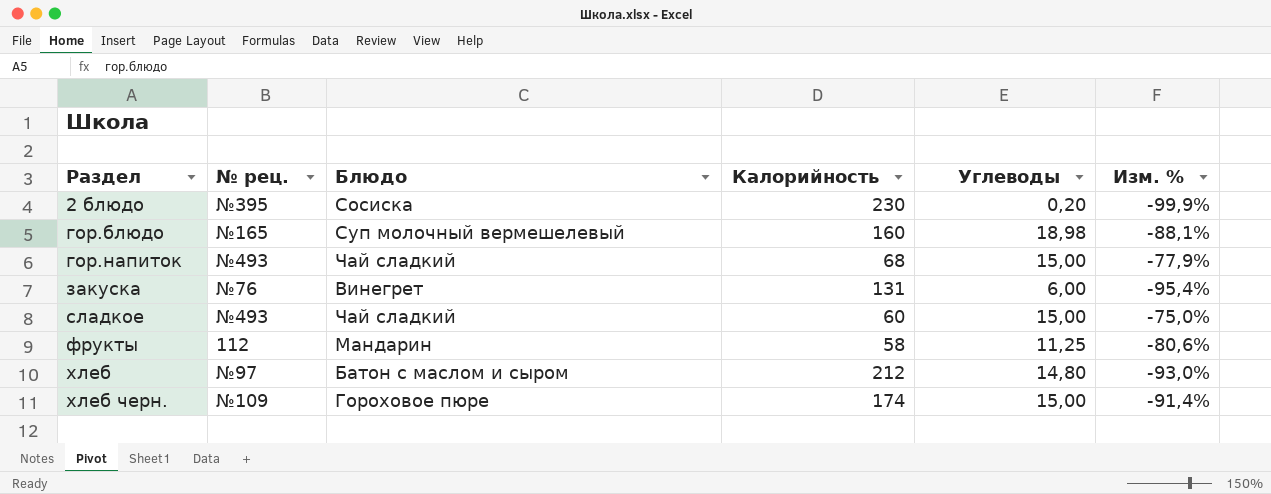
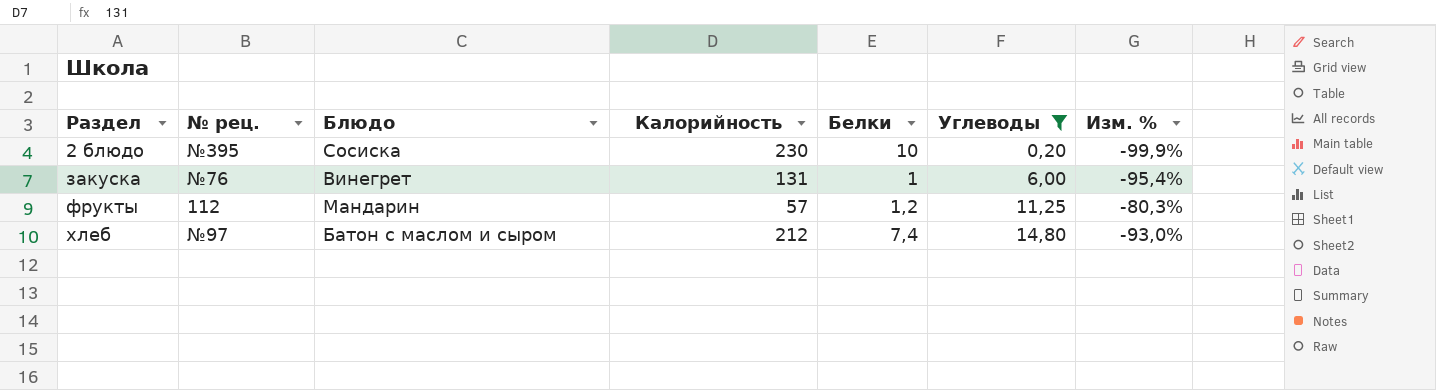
filter: none -> Углеводы <= 14,80
column Белки | position: none -> 5
фрукты | Калорийность: 58 -> 57
фрукты | Изм. %: -80,6% -> -80,3%

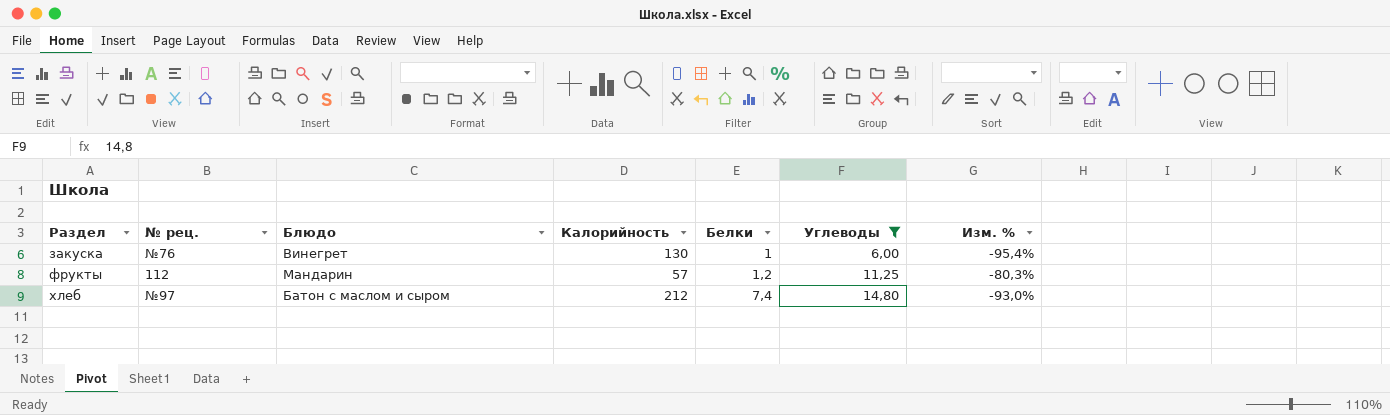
row 2 блюдо: №395 | Сосиска | 230 | 10 | 0,20 | -99,9% -> none
закуска | Калорийность: 131 -> 130

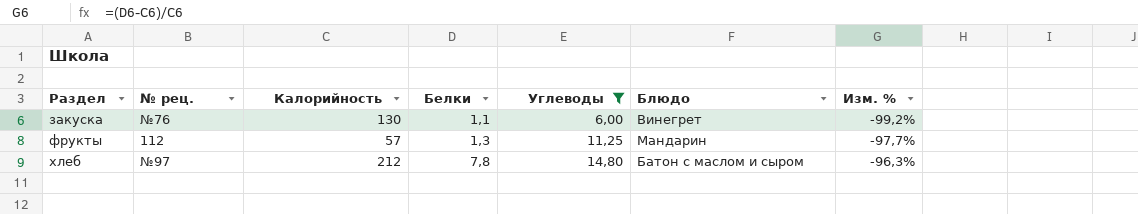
column Блюдо | position: 3 -> 6
column Изм. % | formula: ([Углеводы] - [Калорийность]) / [Калорийность] -> ([Белки] - [Калорийность]) / [Калорийность]
закуска | Белки: 1 -> 1,1
фрукты | Белки: 1,2 -> 1,3
хлеб | Белки: 7,4 -> 7,8

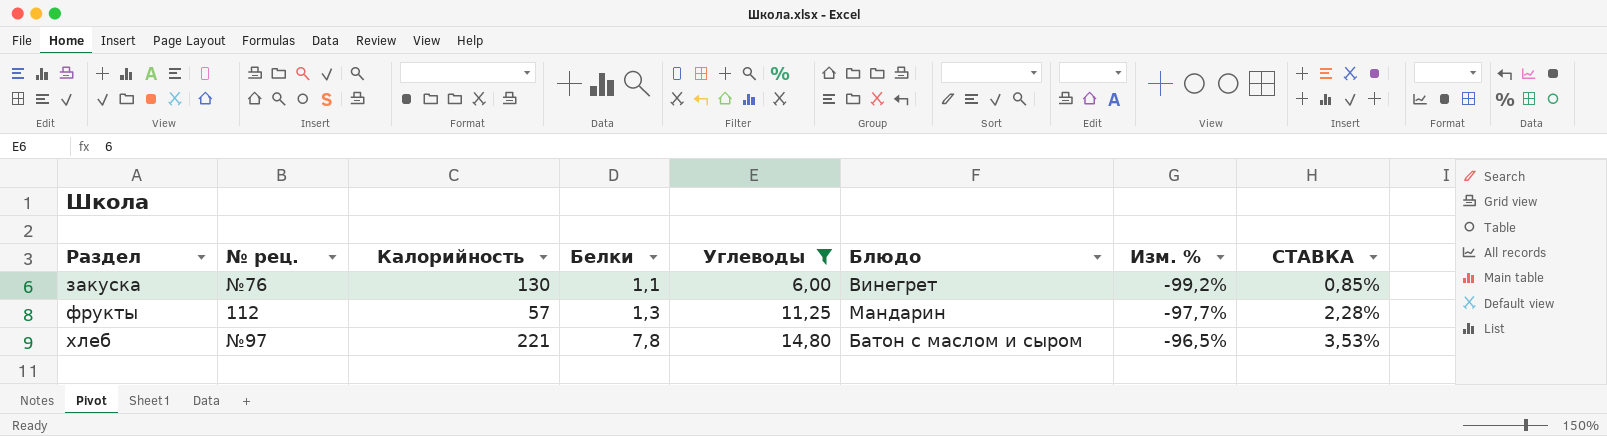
column СТАВКА | formula: none -> [Белки] / [Калорийность]
хлеб | Калорийность: 212 -> 221
хлеб | Изм. %: -96,3% -> -96,5%

